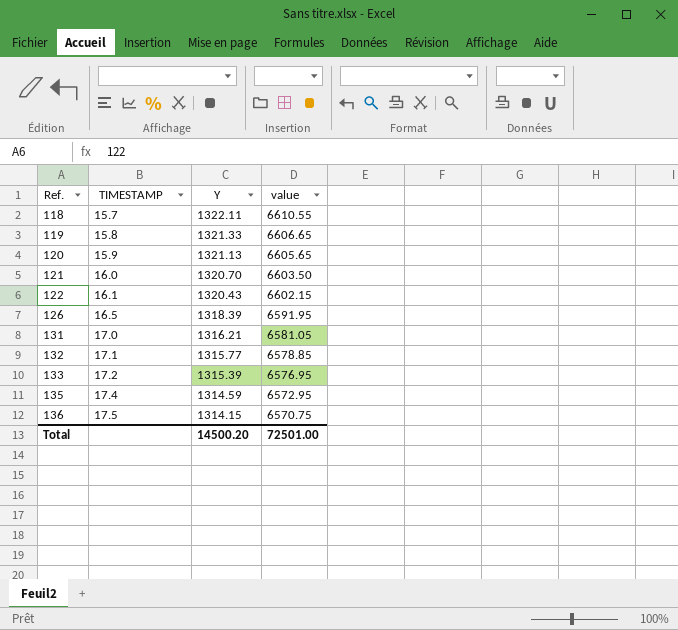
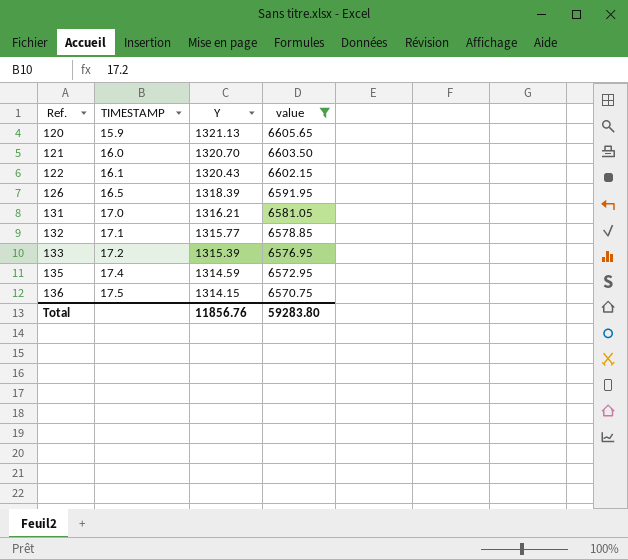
filter: none -> value <= 6605.65
Total | Y: 14500.20 -> 11856.76
Total | value: 72501.00 -> 59283.80

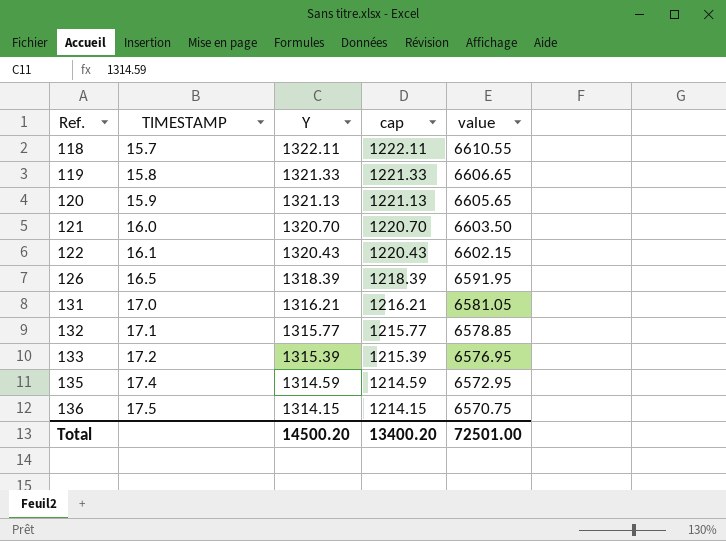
filter: value <= 6605.65 -> none
column cap | formula: none -> [Y] - 100
Total | Y: 11856.76 -> 14500.20
Total | value: 59283.80 -> 72501.00

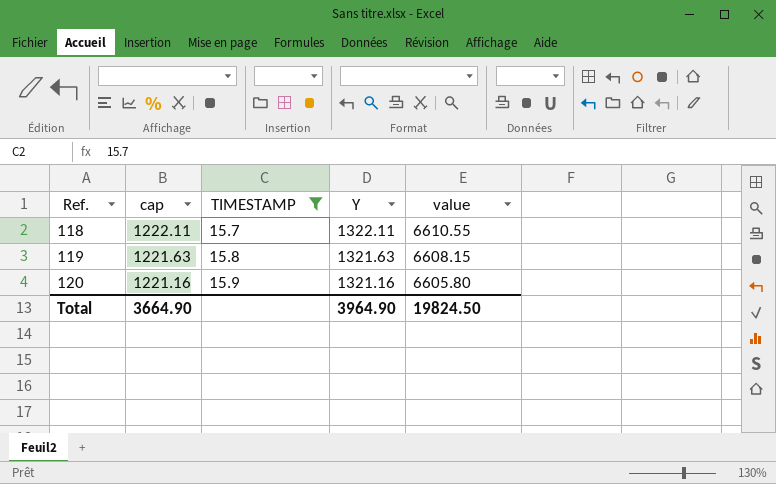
filter: none -> TIMESTAMP <= 15.9
column cap | position: 4 -> 2
119 | cap: 1221.33 -> 1221.63
119 | Y: 1321.33 -> 1321.63
119 | value: 6606.65 -> 6608.15
120 | cap: 1221.13 -> 1221.16
120 | Y: 1321.13 -> 1321.16
120 | value: 6605.65 -> 6605.80
Total | cap: 13400.20 -> 3664.90
Total | Y: 14500.20 -> 3964.90
Total | value: 72501.00 -> 19824.50

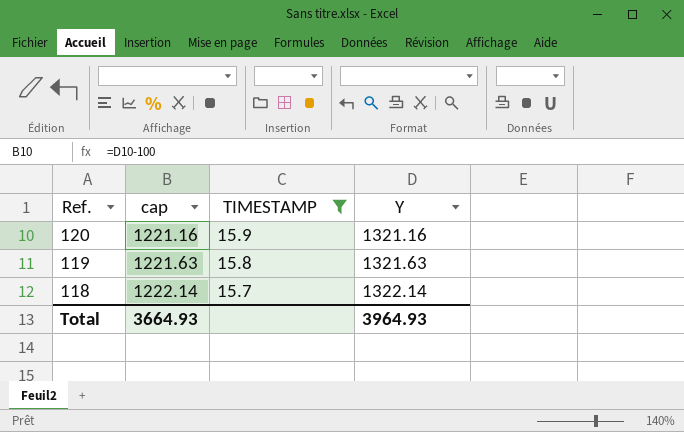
row order: Ref. ascending -> Ref. descending
column value | formula: [Y] * 5 -> none
118 | cap: 1222.11 -> 1222.14
118 | Y: 1322.11 -> 1322.14
Total | cap: 3664.90 -> 3664.93
Total | Y: 3964.90 -> 3964.93

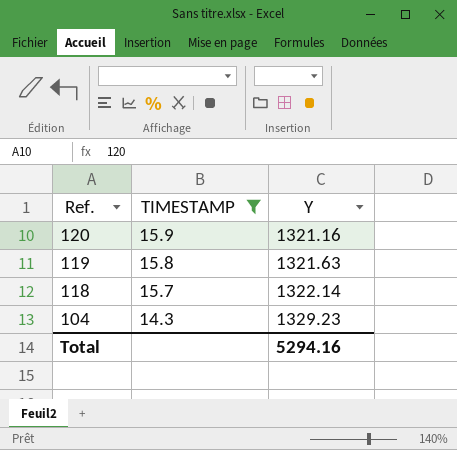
column cap | formula: [Y] - 100 -> none
row 104: none -> 14.3 | 1329.23
Total | Y: 3964.93 -> 5294.16

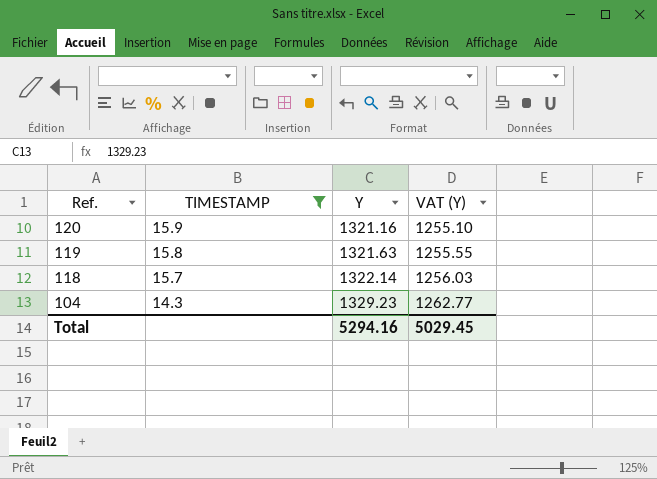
column VAT (Y) | formula: none -> [Y] * 0.95

